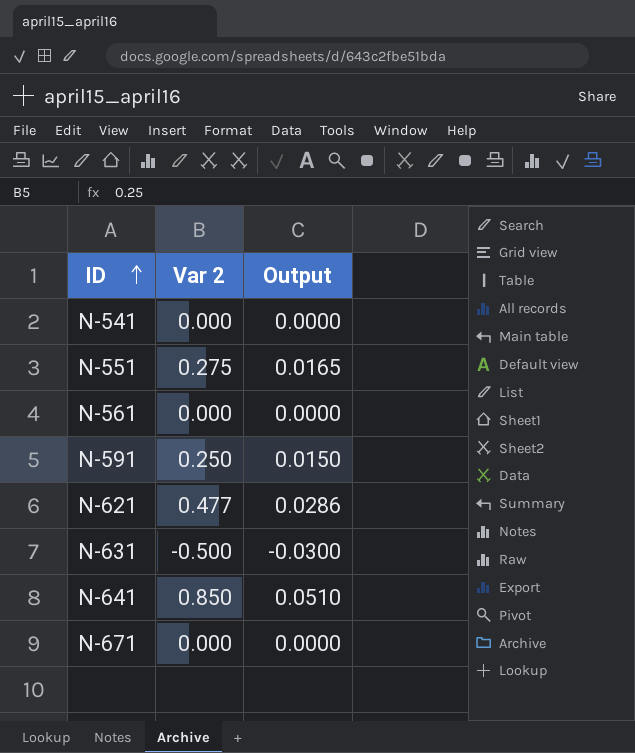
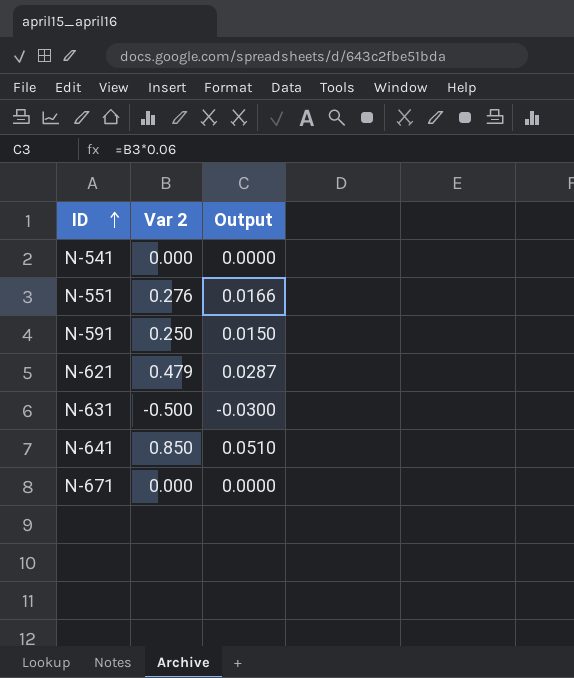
row N-561: 0.000 | 0.0000 -> none
N-551 | Var 2: 0.275 -> 0.276
N-551 | Output: 0.0165 -> 0.0166
N-621 | Var 2: 0.477 -> 0.479
N-621 | Output: 0.0286 -> 0.0287

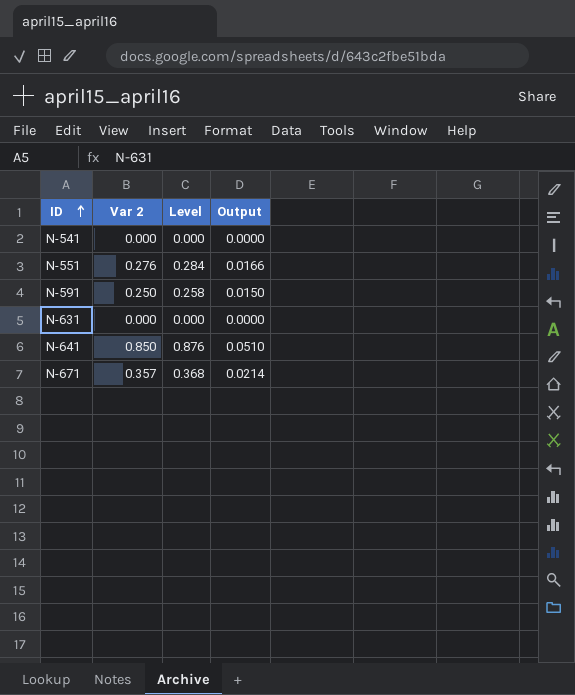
column Level | formula: none -> [Var 2] * 1.03
row N-621: 0.479 | 0.0287 -> none
N-631 | Var 2: -0.500 -> 0.000
N-631 | Output: -0.0300 -> 0.0000
N-671 | Var 2: 0.000 -> 0.357
N-671 | Output: 0.0000 -> 0.0214

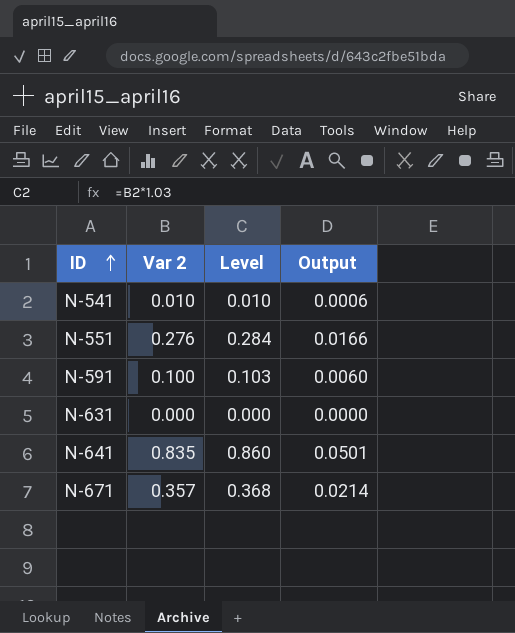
N-541 | Var 2: 0.000 -> 0.010
N-541 | Level: 0.000 -> 0.010
N-541 | Output: 0.0000 -> 0.0006
N-591 | Var 2: 0.250 -> 0.100
N-591 | Level: 0.258 -> 0.103
N-591 | Output: 0.0150 -> 0.0060
N-641 | Var 2: 0.850 -> 0.835
N-641 | Level: 0.876 -> 0.860
N-641 | Output: 0.0510 -> 0.0501

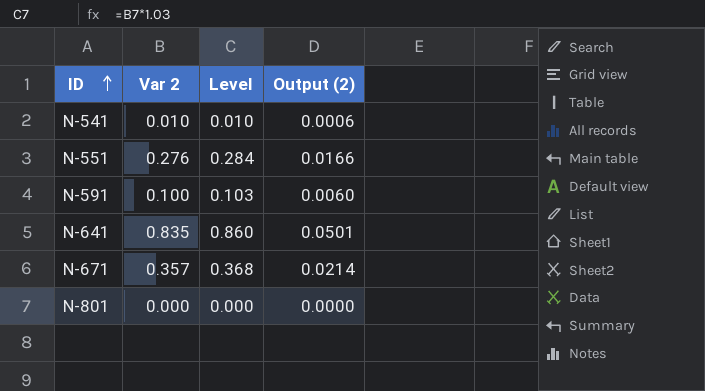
column name: Output -> Output (2)
row N-631: 0.000 | 0.000 | 0.0000 -> none
row N-801: none -> 0.000 | 0.000 | 0.0000

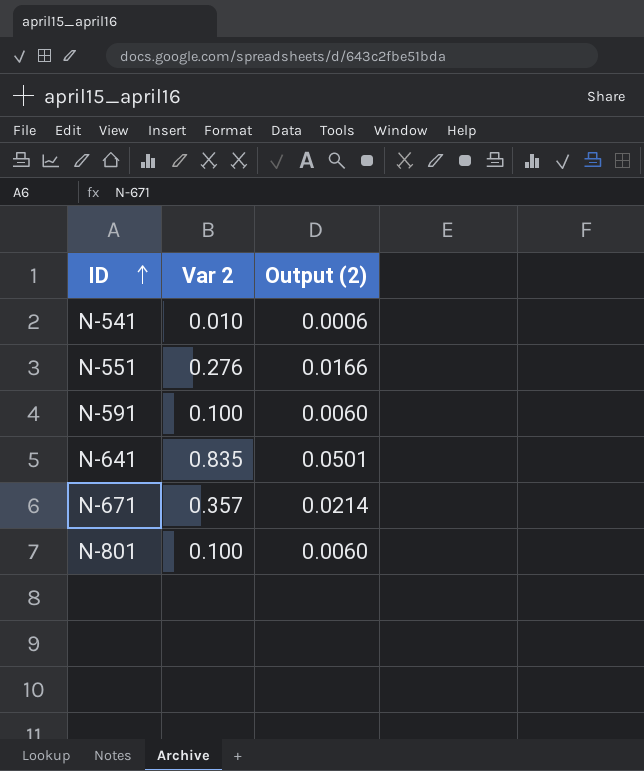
column Level | formula: [Var 2] * 1.03 -> none
N-801 | Var 2: 0.000 -> 0.100
N-801 | Output (2): 0.0000 -> 0.0060

